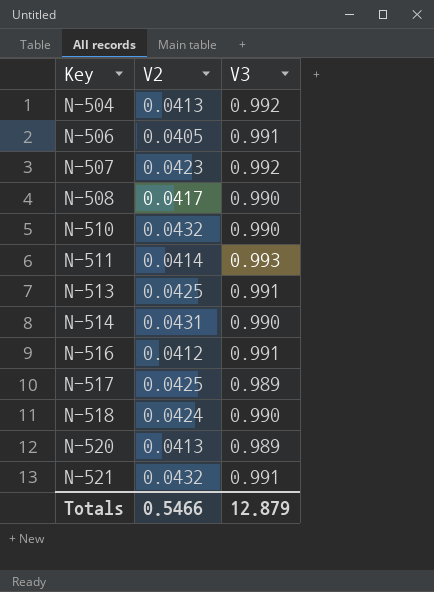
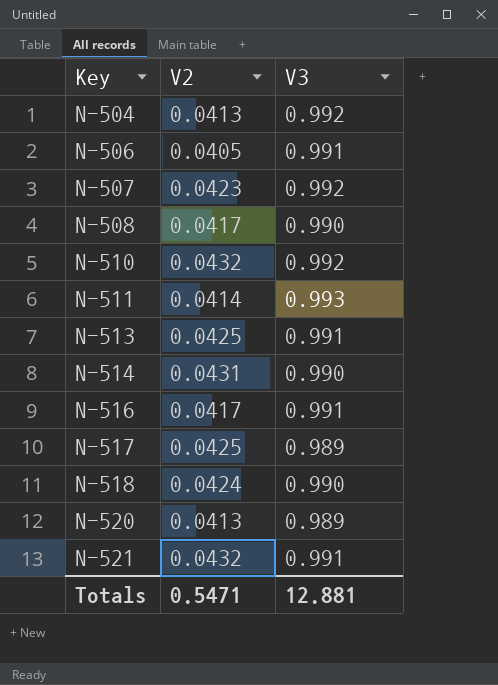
N-510 | V3: 0.990 -> 0.992
N-516 | V2: 0.0412 -> 0.0417
Totals | V2: 0.5466 -> 0.5471
Totals | V3: 12.879 -> 12.881

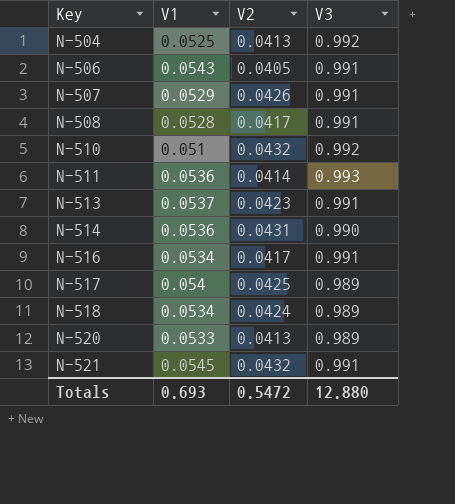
column V1 | position: none -> 2
N-507 | V2: 0.0423 -> 0.0426
N-507 | V3: 0.992 -> 0.991
N-508 | V3: 0.990 -> 0.991
N-513 | V2: 0.0425 -> 0.0423
N-518 | V3: 0.990 -> 0.989
Totals | V2: 0.5471 -> 0.5472
Totals | V3: 12.881 -> 12.880

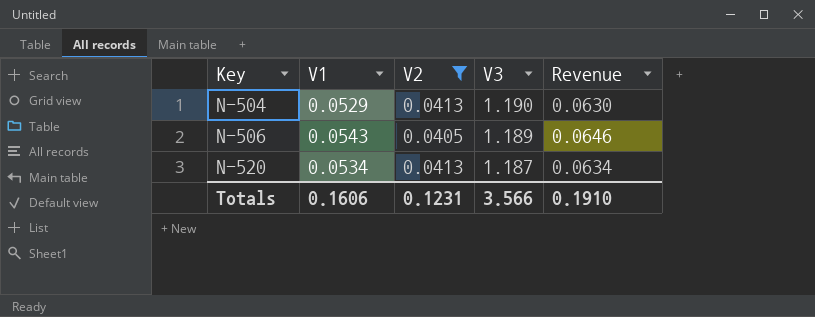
filter: none -> V2 <= 0.0413
column Revenue | formula: none -> [V1] * [V3]
N-504 | V1: 0.0525 -> 0.0529
N-504 | V3: 0.992 -> 1.190
N-506 | V3: 0.991 -> 1.189
N-520 | V1: 0.0533 -> 0.0534
N-520 | V3: 0.989 -> 1.187
Totals | V1: 0.693 -> 0.1606
Totals | V2: 0.5472 -> 0.1231
Totals | V3: 12.880 -> 3.566

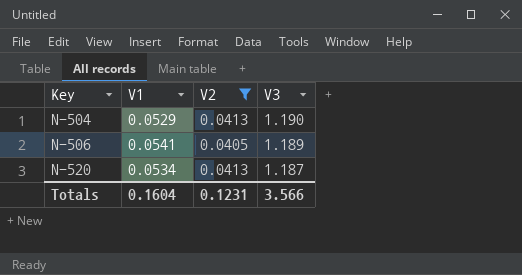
column Revenue | formula: [V1] * [V3] -> none
N-506 | V1: 0.0543 -> 0.0541
Totals | V1: 0.1606 -> 0.1604

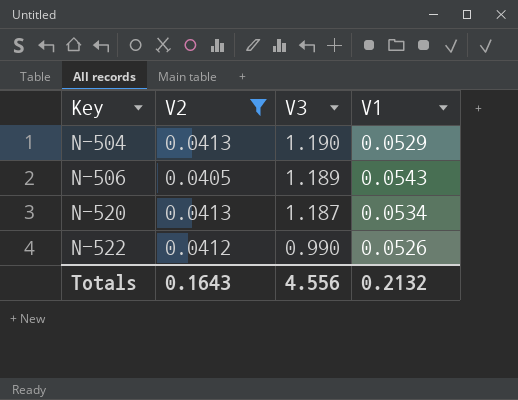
column V1 | position: 2 -> 4
N-506 | V1: 0.0541 -> 0.0543
row N-522: none -> 0.0412 | 0.990 | 0.0526
Totals | V2: 0.1231 -> 0.1643
Totals | V3: 3.566 -> 4.556
Totals | V1: 0.1604 -> 0.2132

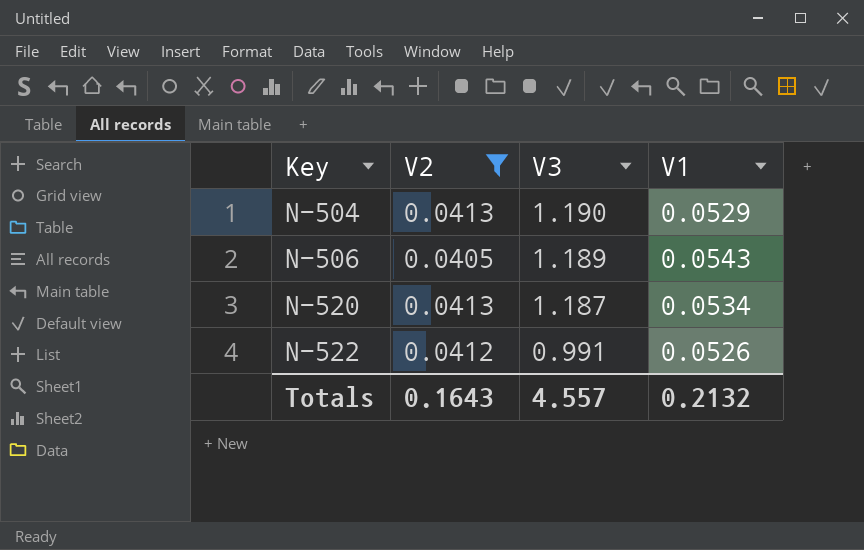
N-522 | V3: 0.990 -> 0.991
Totals | V3: 4.556 -> 4.557

